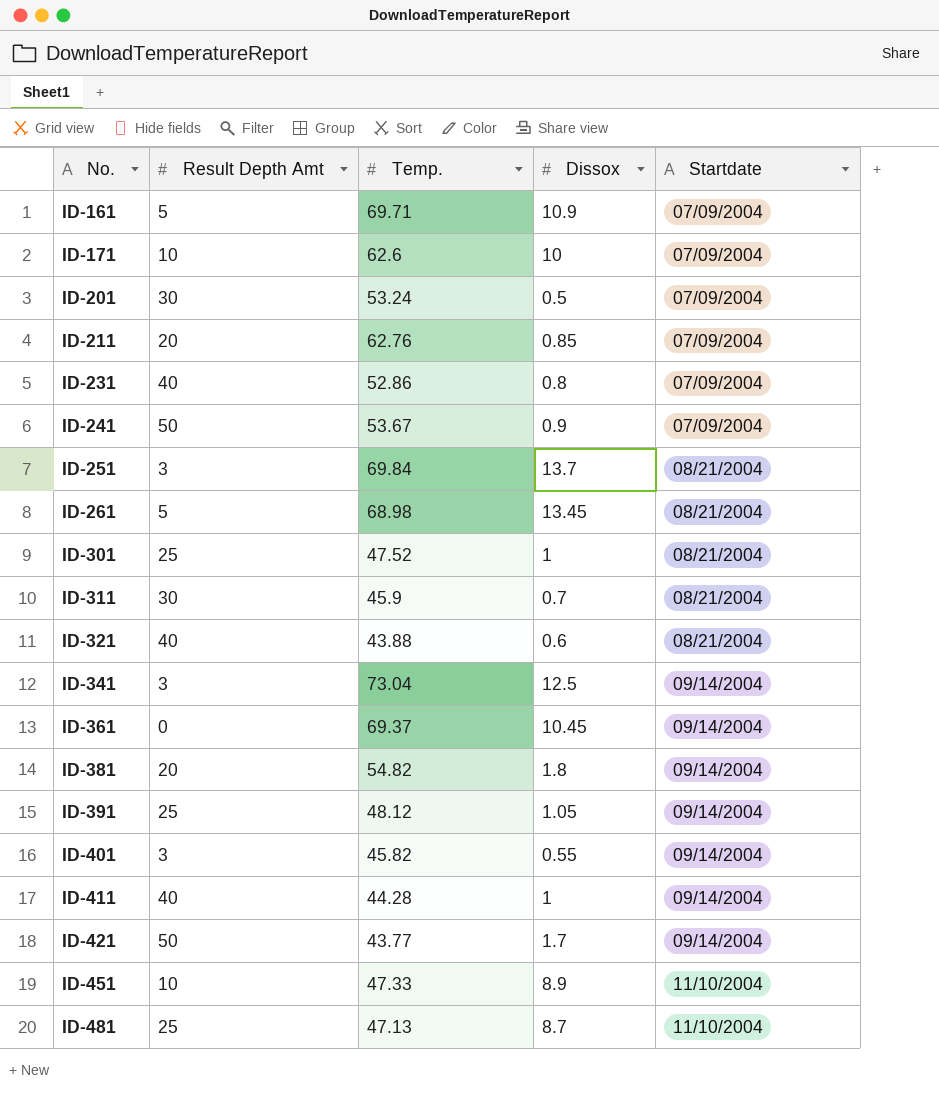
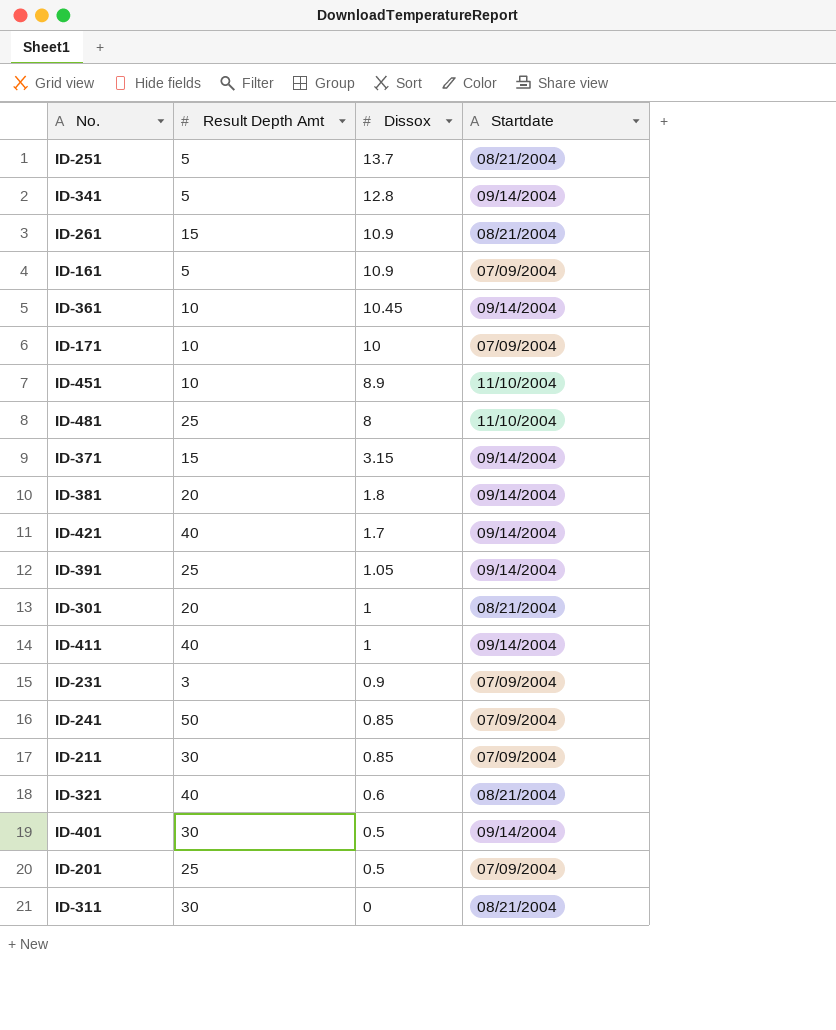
row order: No. ascending -> Dissox descending
column Temp. | position: 3 -> none
ID-251 | Result Depth Amt: 3 -> 5
ID-341 | Result Depth Amt: 3 -> 5
ID-341 | Dissox: 12.5 -> 12.8
ID-261 | Result Depth Amt: 5 -> 15
ID-261 | Dissox: 13.45 -> 10.9
ID-361 | Result Depth Amt: 0 -> 10
ID-481 | Dissox: 8.7 -> 8
row ID-371: none -> 15 | 3.15 | 09/14/2004
ID-421 | Result Depth Amt: 50 -> 40
ID-301 | Result Depth Amt: 25 -> 20
ID-231 | Result Depth Amt: 40 -> 3
ID-231 | Dissox: 0.8 -> 0.9
ID-241 | Dissox: 0.9 -> 0.85
ID-211 | Result Depth Amt: 20 -> 30
ID-401 | Result Depth Amt: 3 -> 30
ID-401 | Dissox: 0.55 -> 0.5
ID-201 | Result Depth Amt: 30 -> 25
ID-311 | Dissox: 0.7 -> 0

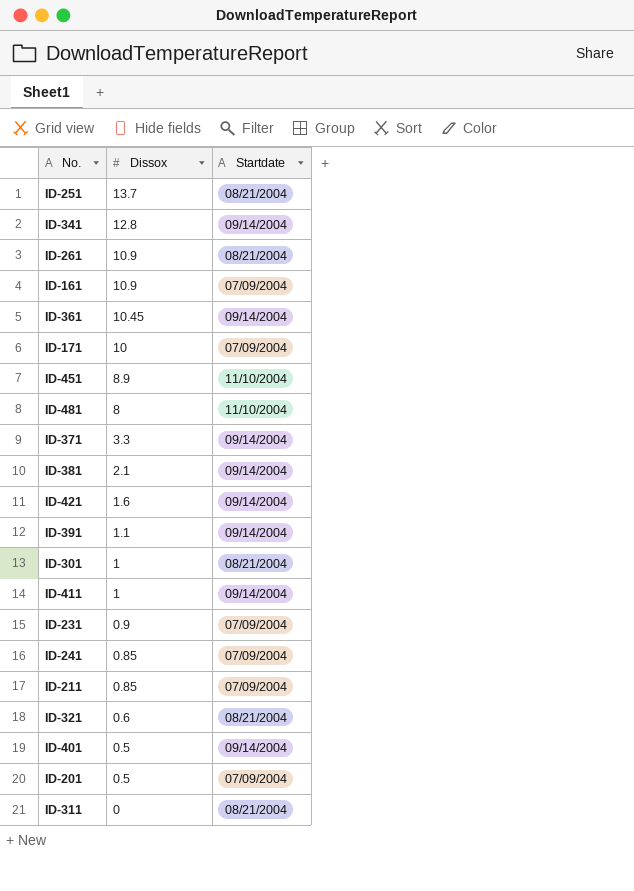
column Result Depth Amt | position: 2 -> none
ID-371 | Dissox: 3.15 -> 3.3
ID-381 | Dissox: 1.8 -> 2.1
ID-421 | Dissox: 1.7 -> 1.6
ID-391 | Dissox: 1.05 -> 1.1

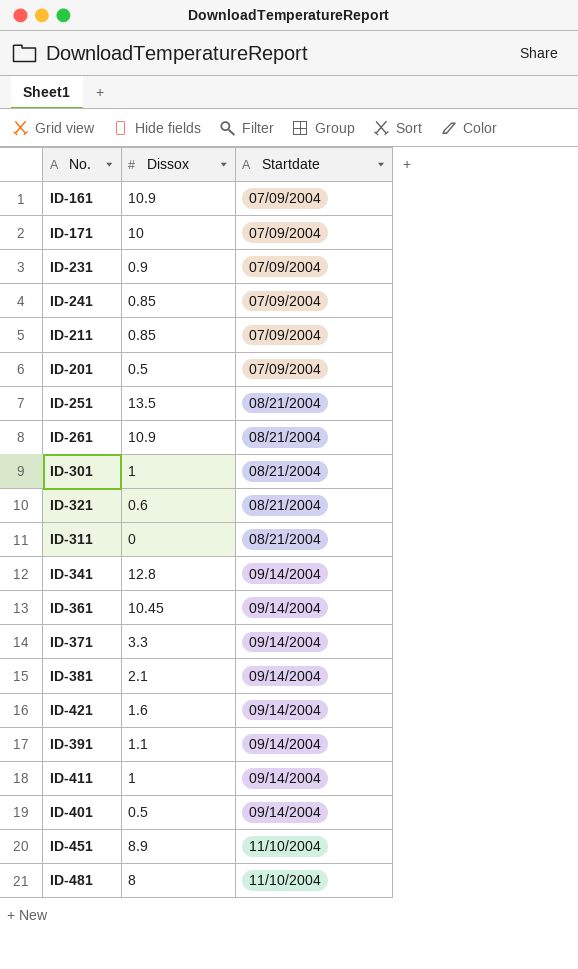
row order: Dissox descending -> Startdate ascending
ID-251 | Dissox: 13.7 -> 13.5

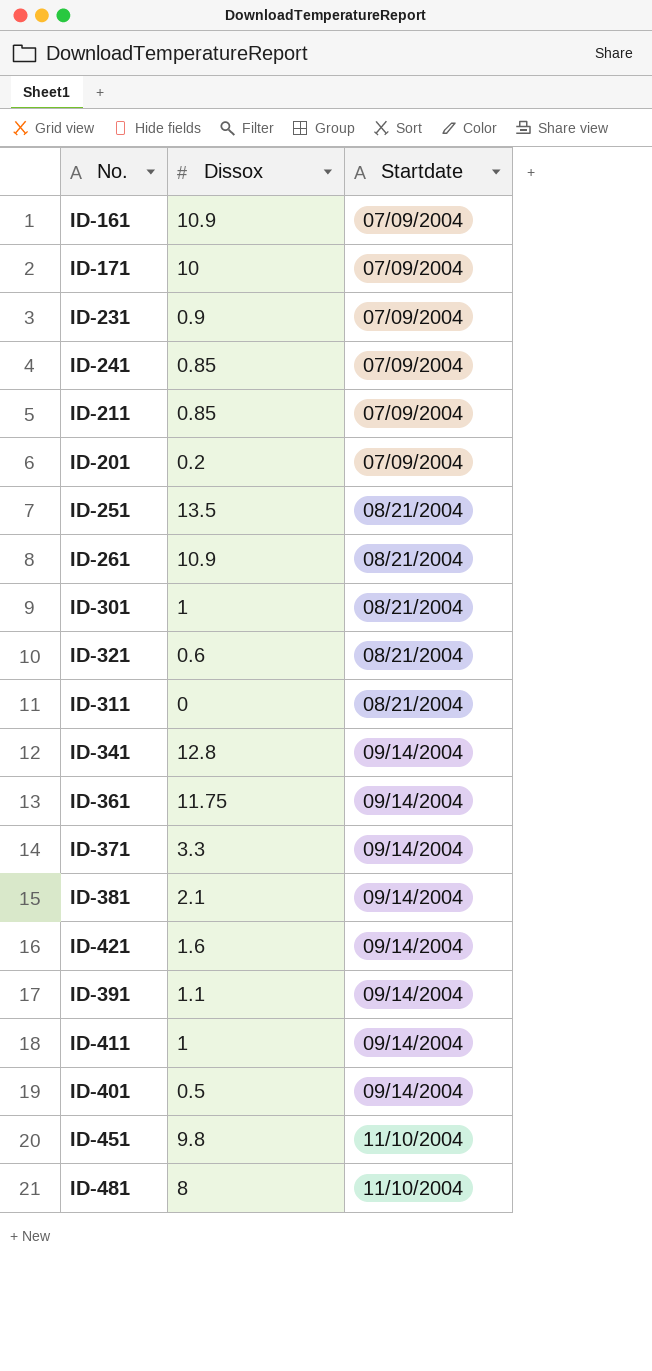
ID-201 | Dissox: 0.5 -> 0.2
ID-361 | Dissox: 10.45 -> 11.75
ID-451 | Dissox: 8.9 -> 9.8

